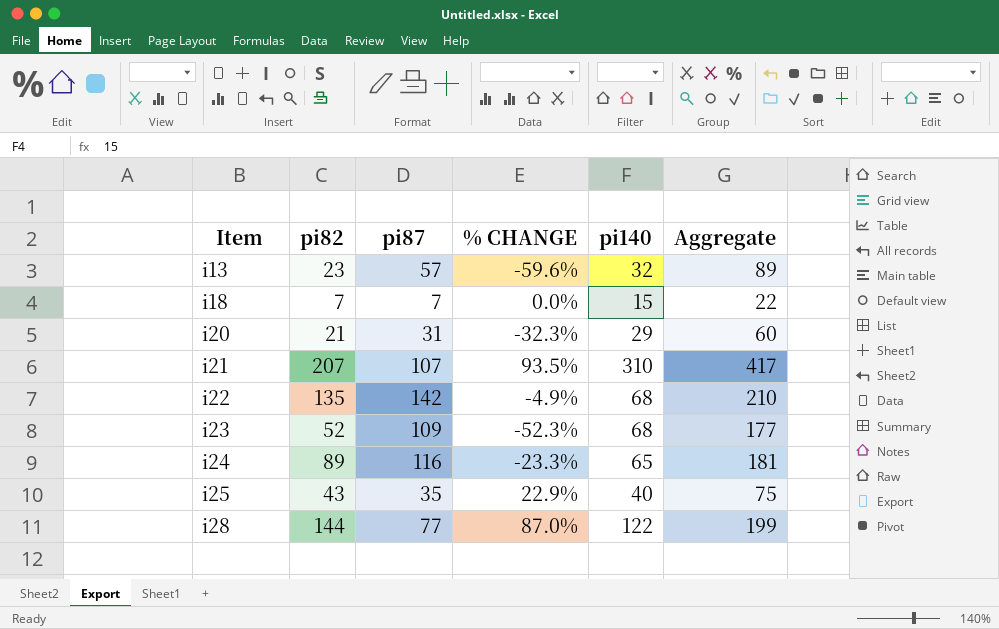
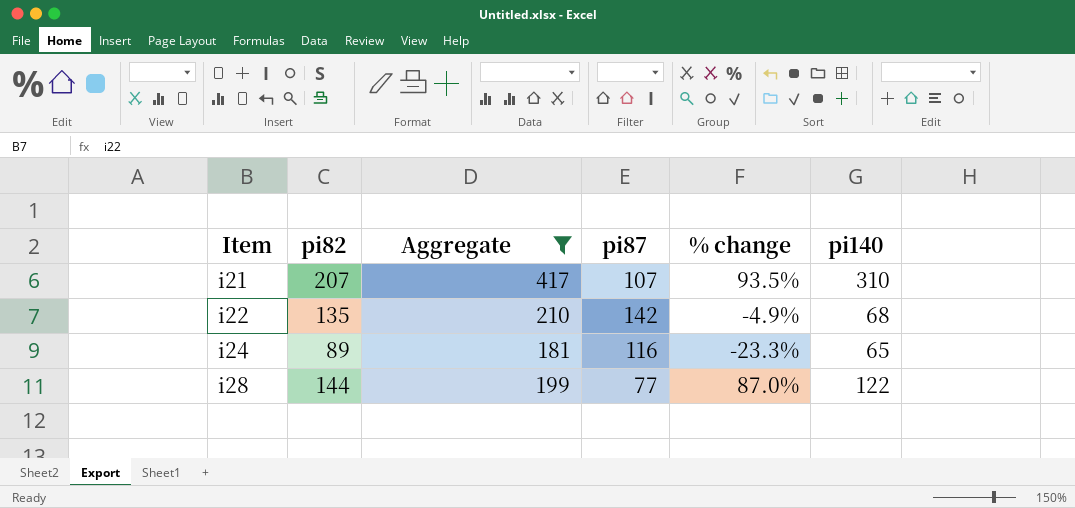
filter: none -> Aggregate >= 181
column Aggregate | position: 6 -> 3
column name: % CHANGE -> % change

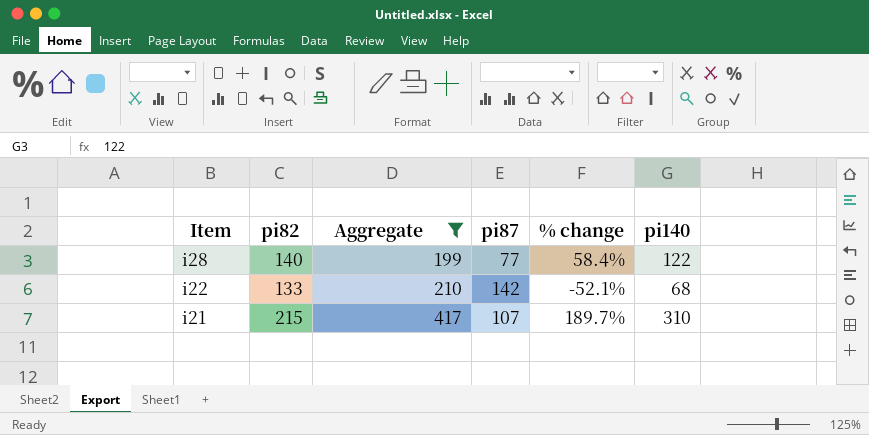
row order: Item ascending -> Item descending
column % change | formula: ([pi82] - [pi87]) / [pi87] -> ([pi140] - [pi87]) / [pi87]
row i24: 89 | 181 | 116 | -23.3% | 65 -> none
i28 | pi82: 144 -> 140
i22 | pi82: 135 -> 133
i21 | pi82: 207 -> 215

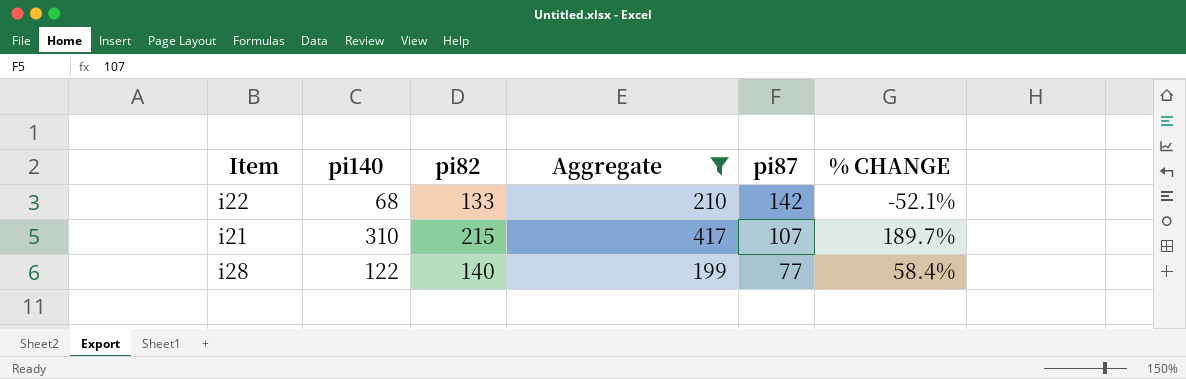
row order: Item descending -> pi87 descending
column pi140 | position: 6 -> 2
column name: % change -> % CHANGE

